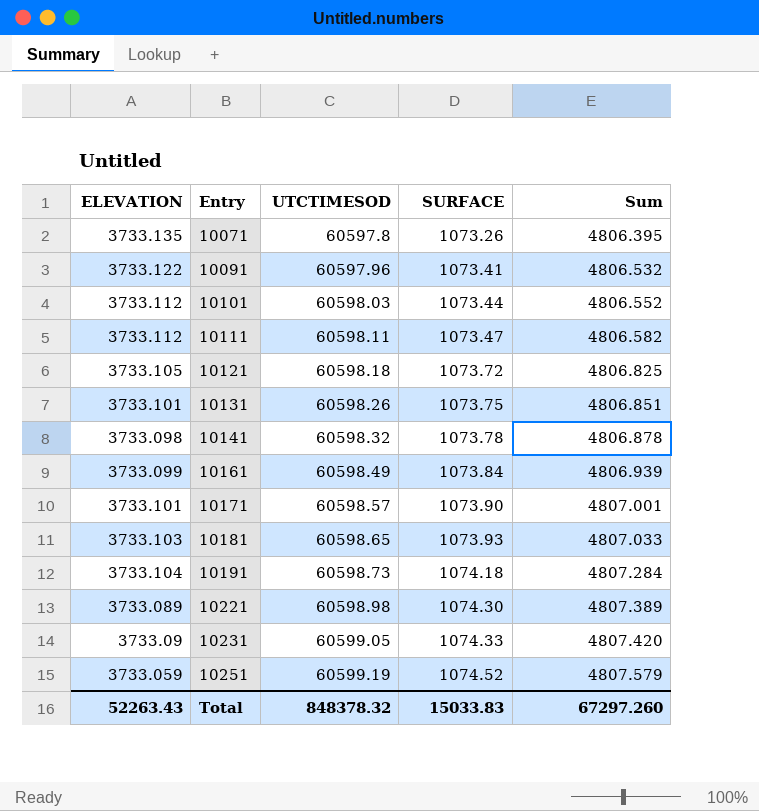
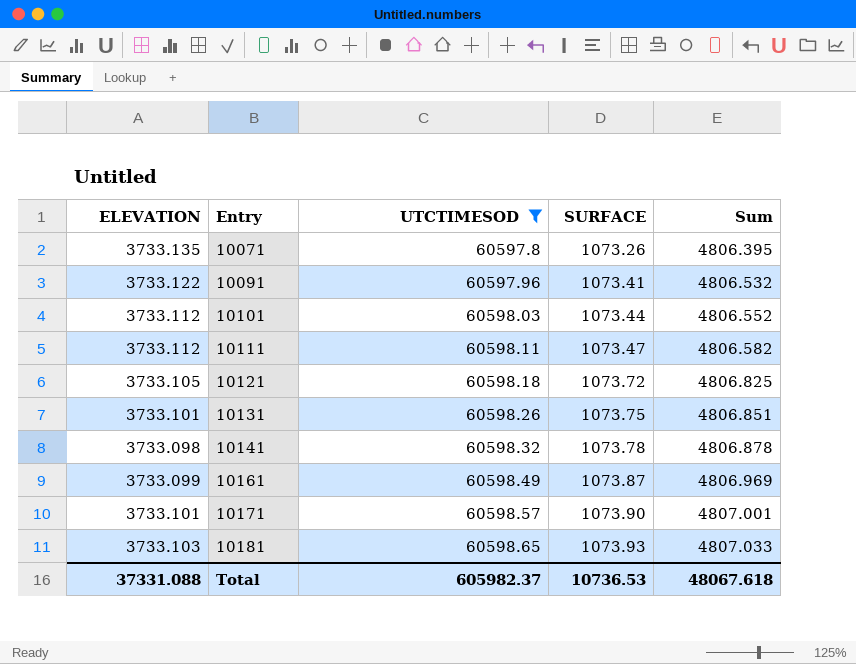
filter: none -> UTCTIMESOD <= 60598.65
10161 | SURFACE: 1073.84 -> 1073.87
10161 | Sum: 4806.939 -> 4806.969
Total | ELEVATION: 52263.43 -> 37331.088
Total | UTCTIMESOD: 848378.32 -> 605982.37
Total | SURFACE: 15033.83 -> 10736.53
Total | Sum: 67297.260 -> 48067.618

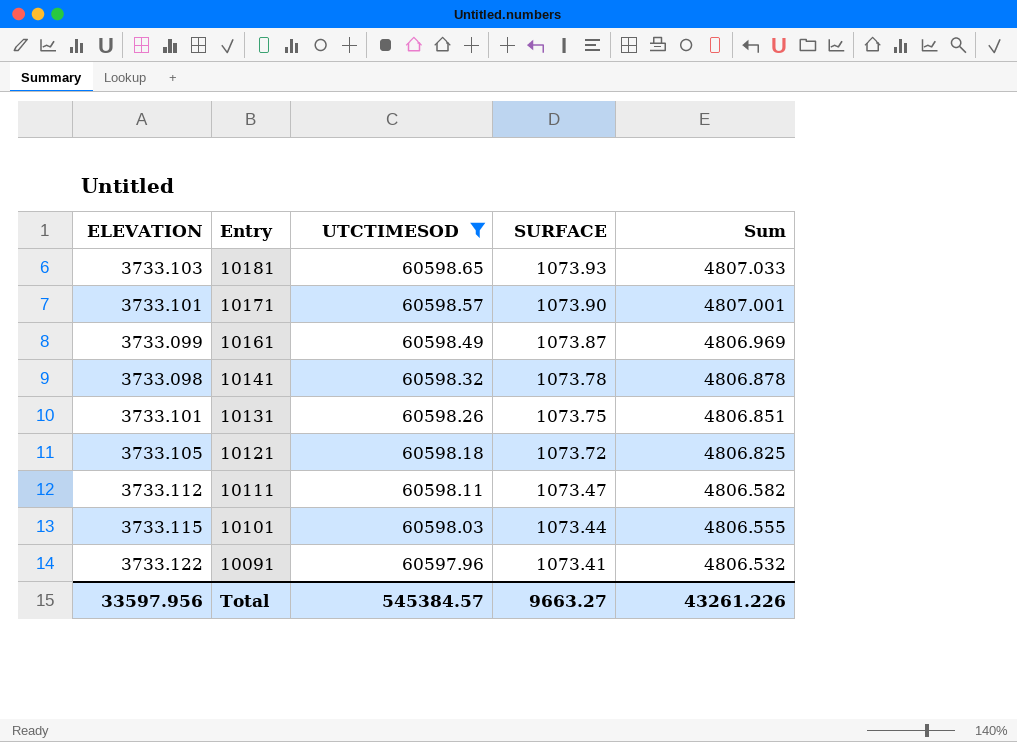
row order: Entry ascending -> Entry descending
row 10071: 3733.135 | 60597.8 | 1073.26 | 4806.395 -> none
10101 | ELEVATION: 3733.112 -> 3733.115
10101 | Sum: 4806.552 -> 4806.555
Total | ELEVATION: 37331.088 -> 33597.956
Total | UTCTIMESOD: 605982.37 -> 545384.57
Total | SURFACE: 10736.53 -> 9663.27
Total | Sum: 48067.618 -> 43261.226

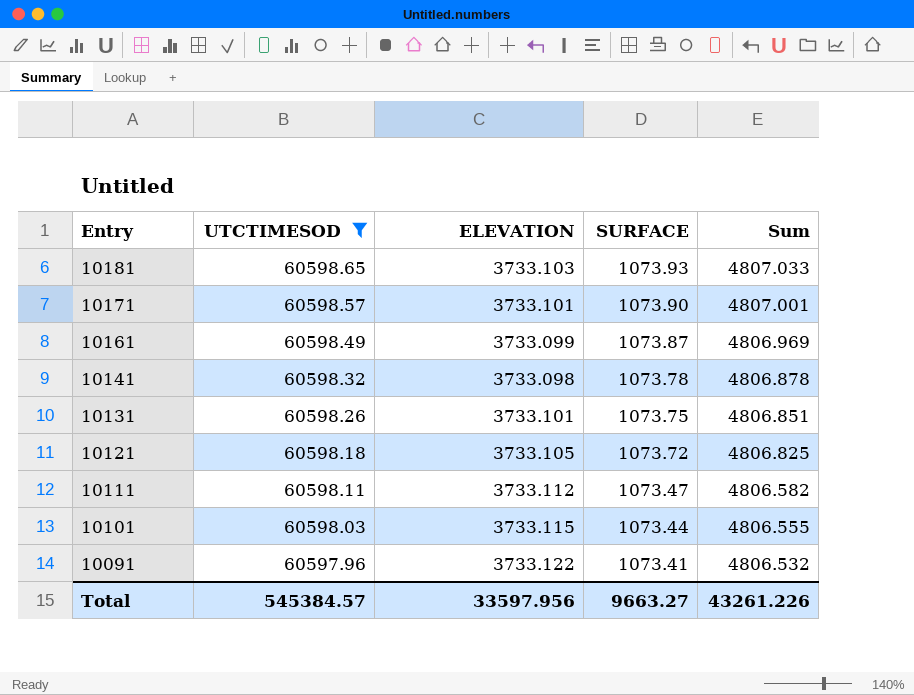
column ELEVATION | position: 1 -> 3

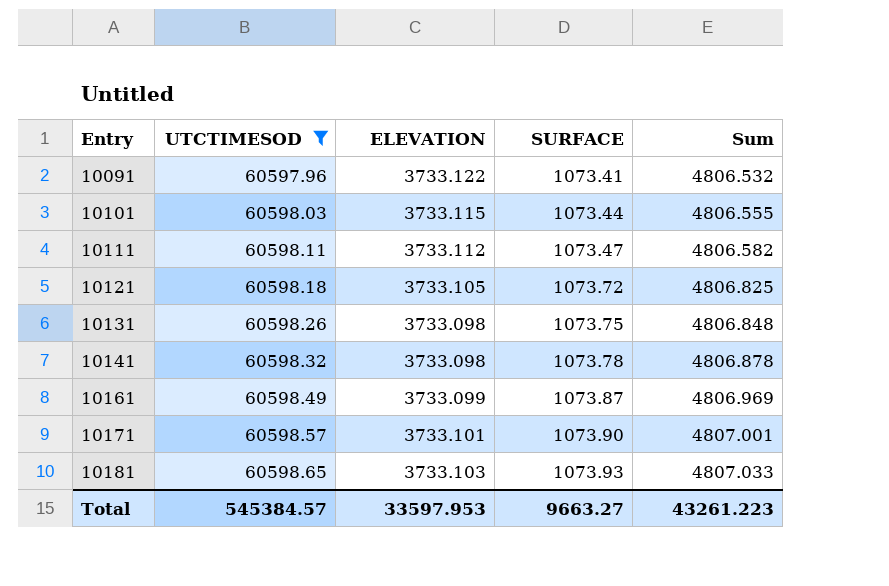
row order: Entry descending -> Entry ascending
10131 | ELEVATION: 3733.101 -> 3733.098
10131 | Sum: 4806.851 -> 4806.848
Total | ELEVATION: 33597.956 -> 33597.953
Total | Sum: 43261.226 -> 43261.223

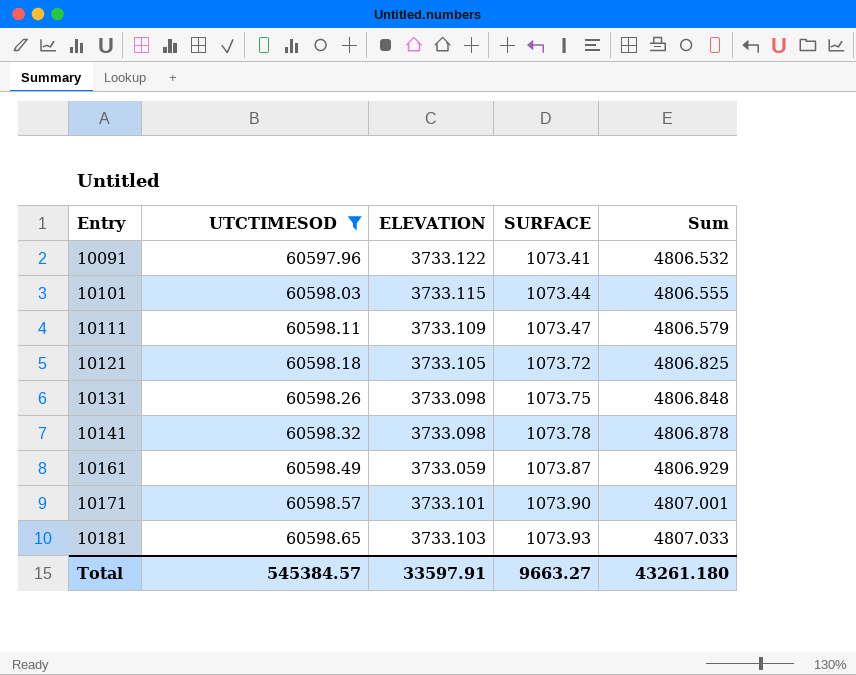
10111 | ELEVATION: 3733.112 -> 3733.109
10111 | Sum: 4806.582 -> 4806.579
10161 | ELEVATION: 3733.099 -> 3733.059
10161 | Sum: 4806.969 -> 4806.929
Total | ELEVATION: 33597.953 -> 33597.91
Total | Sum: 43261.223 -> 43261.180

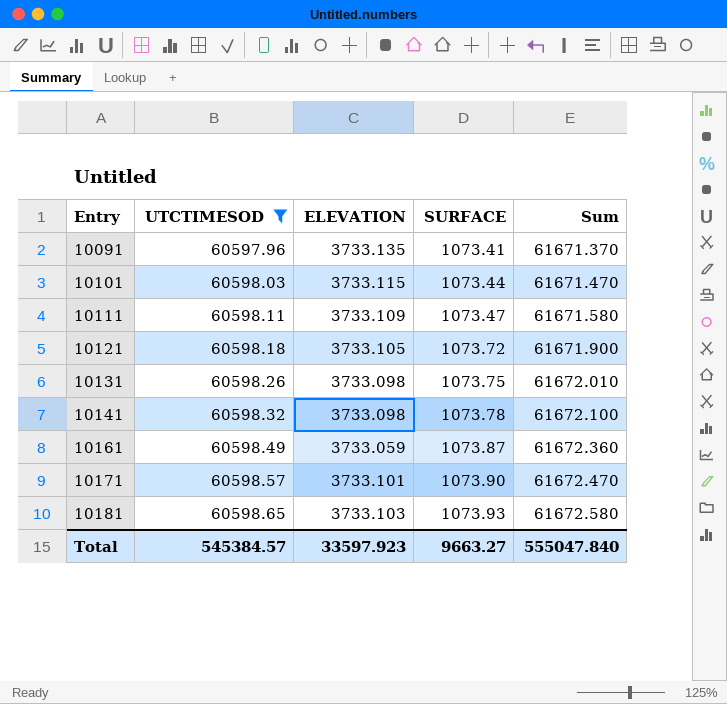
column Sum | formula: [ELEVATION] + [SURFACE] -> [UTCTIMESOD] + [SURFACE]
10091 | ELEVATION: 3733.122 -> 3733.135
Total | ELEVATION: 33597.91 -> 33597.923
Total | Sum: 43261.180 -> 555047.840

